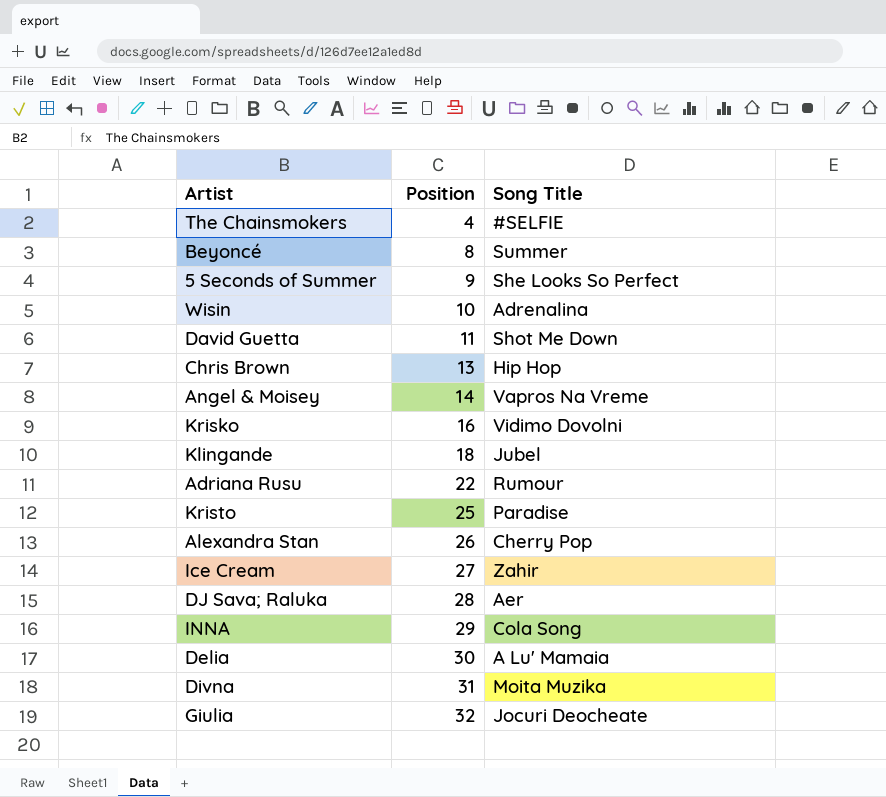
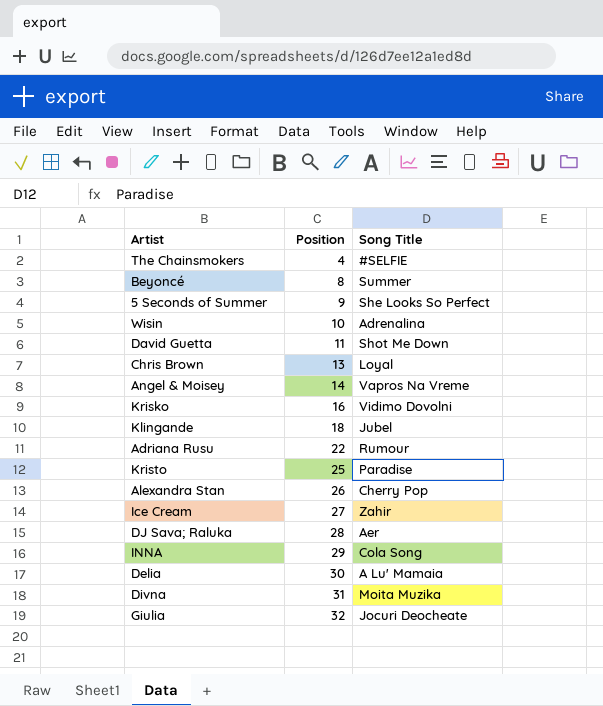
Chris Brown | Song Title: Hip Hop -> Loyal

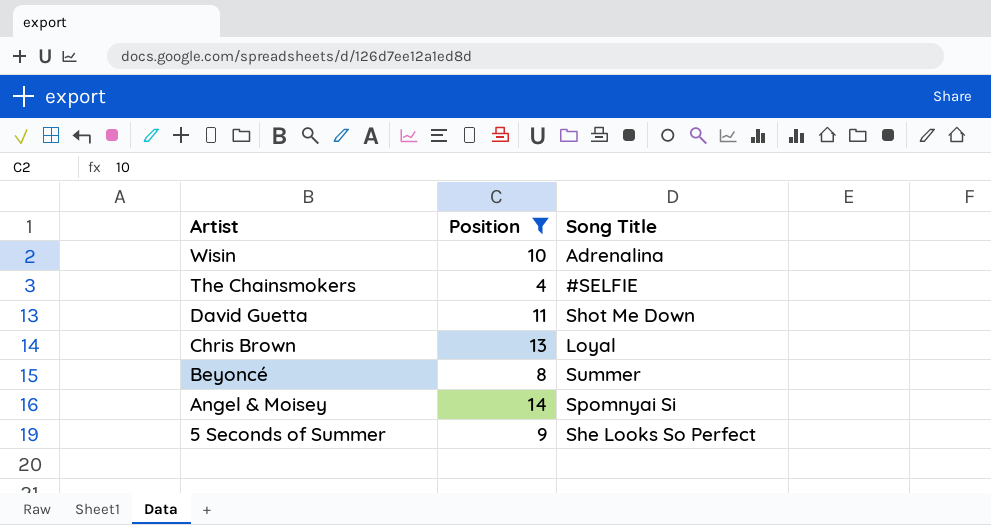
filter: none -> Position <= 14
row order: Position ascending -> Artist descending
Angel & Moisey | Song Title: Vapros Na Vreme -> Spomnyai Si

